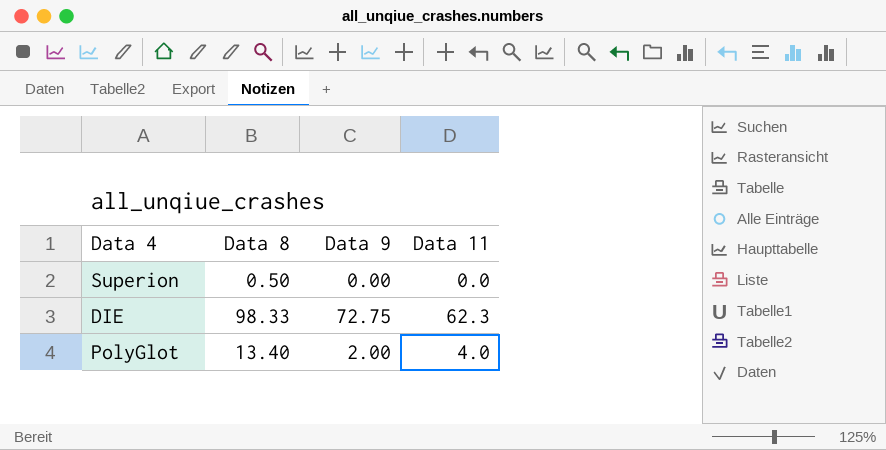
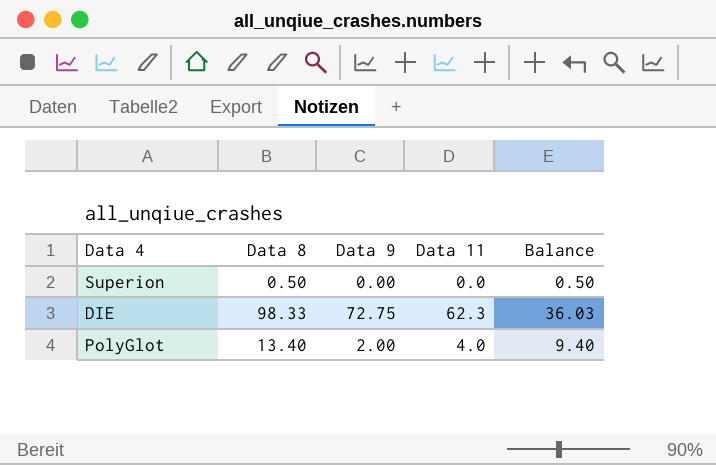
column Balance | formula: none -> [Data 8] - [Data 11]

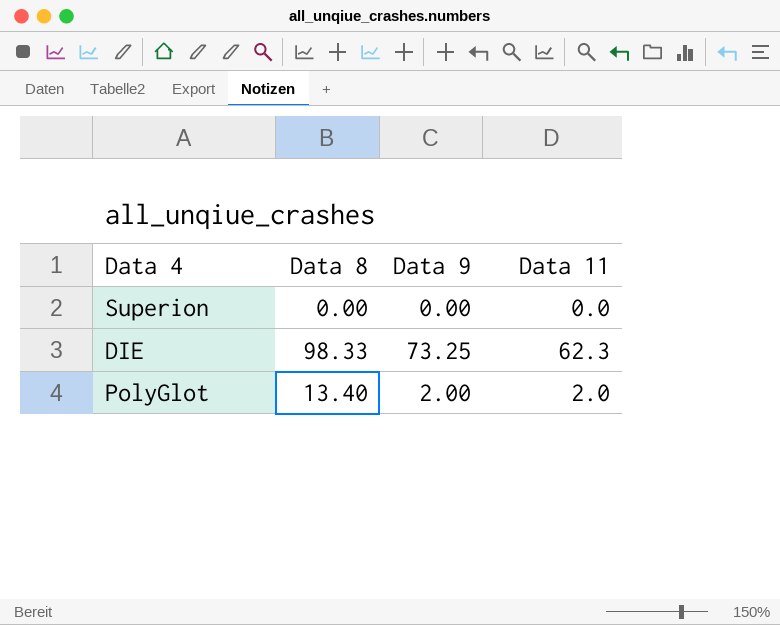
column Balance | formula: [Data 8] - [Data 11] -> none
Superion | Data 8: 0.50 -> 0.00
DIE | Data 9: 72.75 -> 73.25
PolyGlot | Data 11: 4.0 -> 2.0

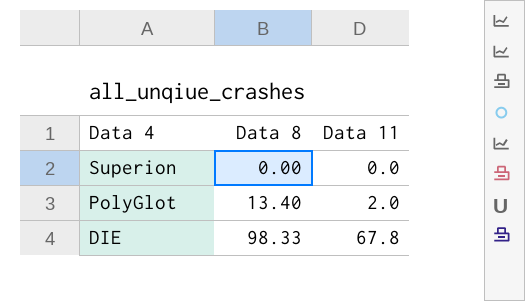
row order: none -> Data 4 descending
column Data 9 | position: 3 -> none
DIE | Data 11: 62.3 -> 67.8

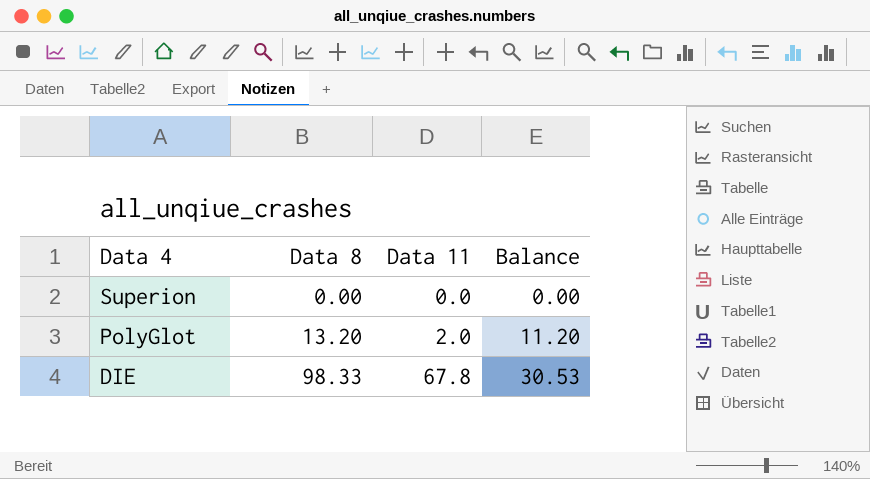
column Balance | formula: none -> [Data 8] - [Data 11]
PolyGlot | Data 8: 13.40 -> 13.20

